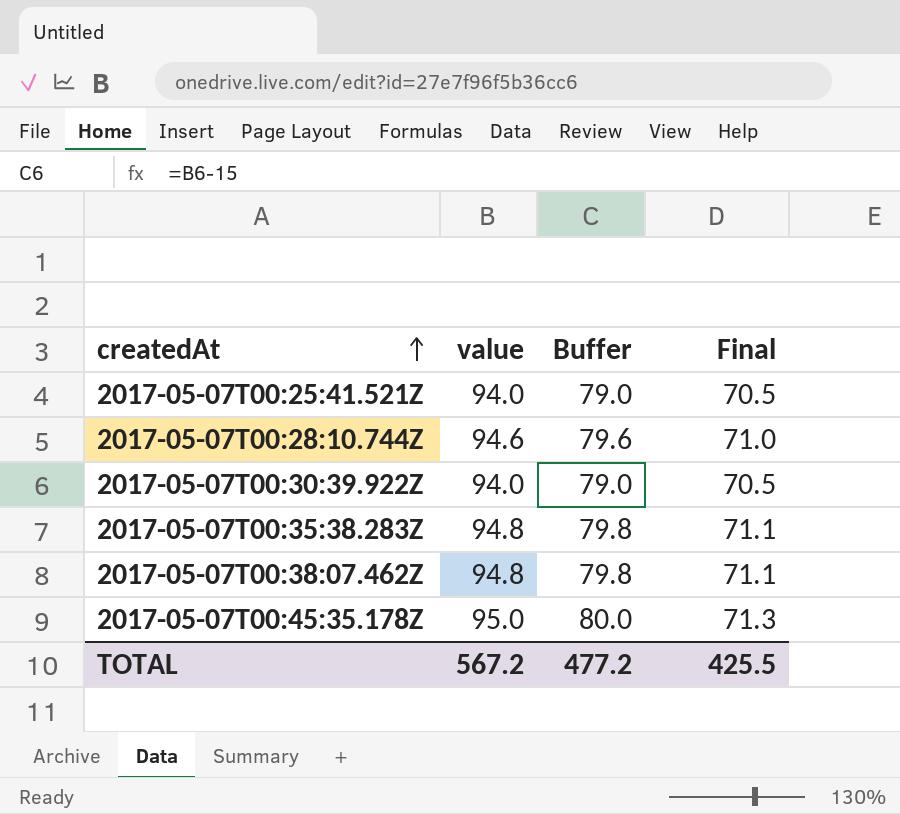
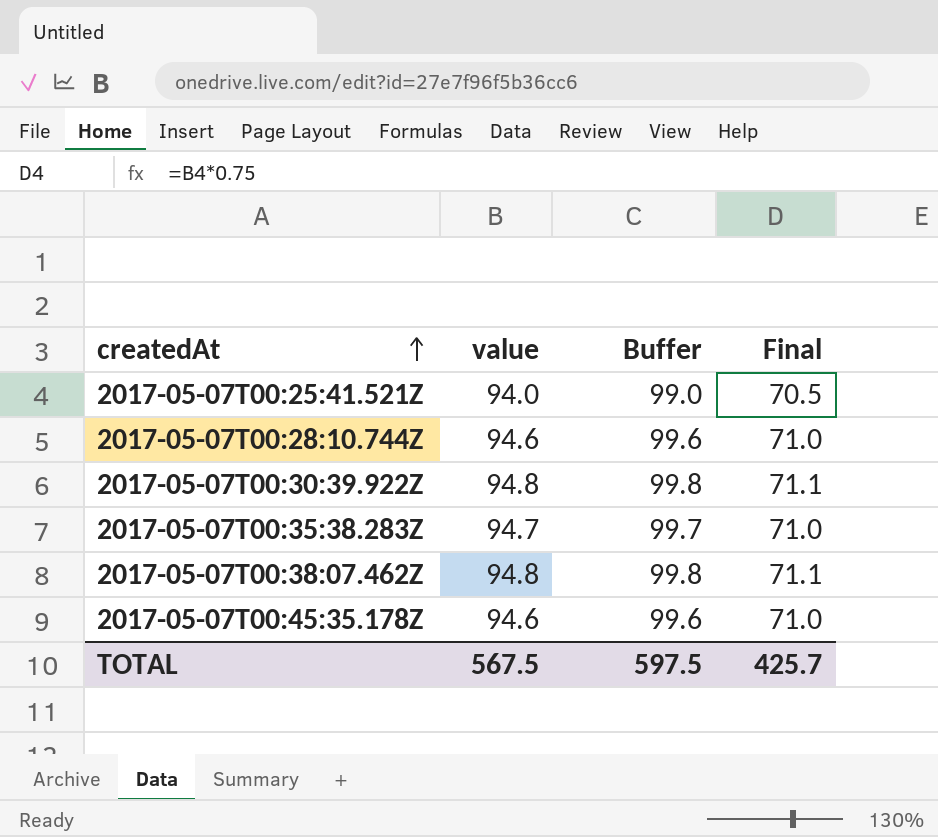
column Buffer | formula: [value] - 15 -> [value] + 5
2017-05-07T00:30:39.922Z | value: 94.0 -> 94.8
2017-05-07T00:30:39.922Z | Final: 70.5 -> 71.1
2017-05-07T00:35:38.283Z | value: 94.8 -> 94.7
2017-05-07T00:35:38.283Z | Final: 71.1 -> 71.0
2017-05-07T00:45:35.178Z | value: 95.0 -> 94.6
2017-05-07T00:45:35.178Z | Final: 71.3 -> 71.0
TOTAL | value: 567.2 -> 567.5
TOTAL | Buffer: 477.2 -> 597.5
TOTAL | Final: 425.5 -> 425.7

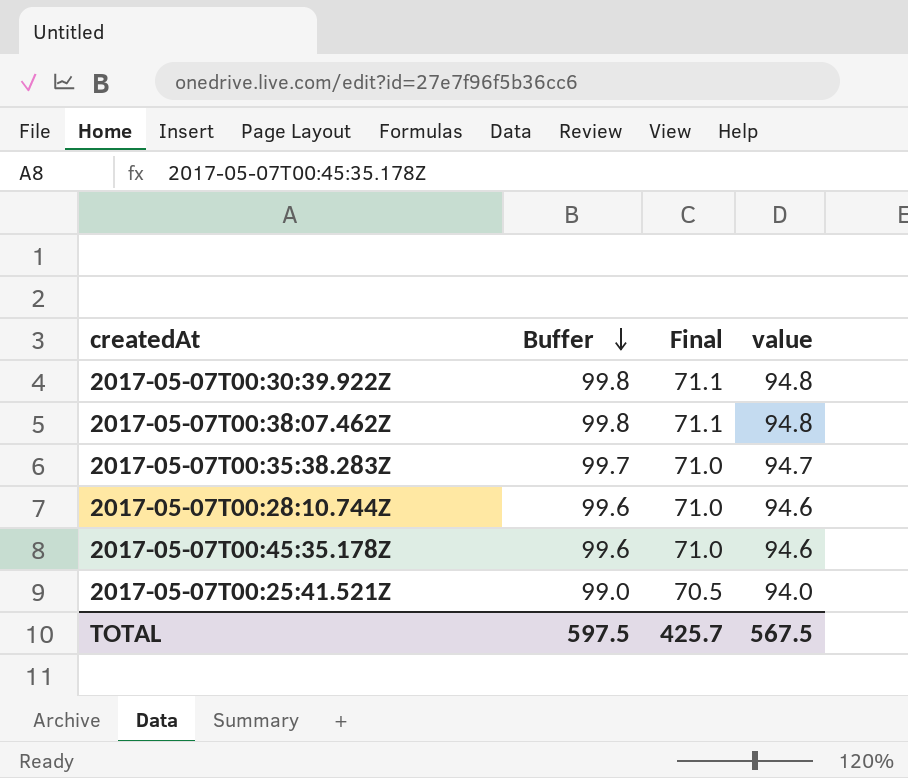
row order: createdAt ascending -> Buffer descending
column value | position: 2 -> 4

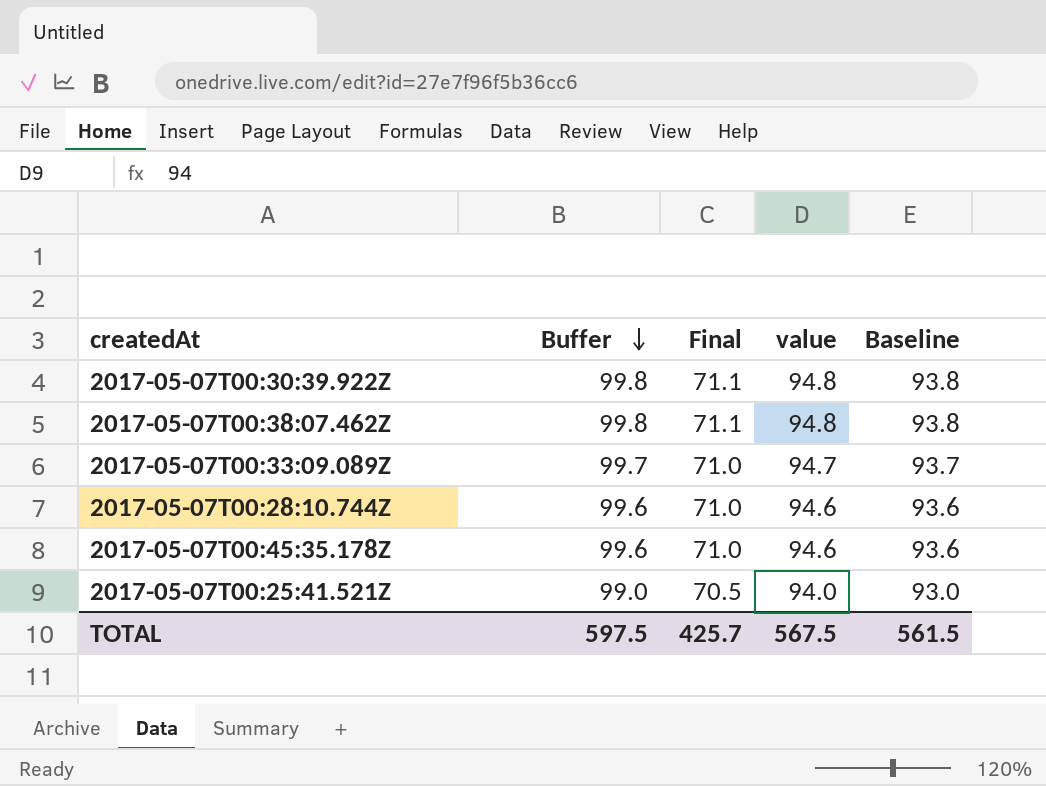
column Baseline | formula: none -> [value] - 1
row 2017-05-07T00:35:38.283Z: 99.7 | 71.0 | 94.7 -> none
row 2017-05-07T00:33:09.089Z: none -> 99.7 | 71.0 | 94.7 | 93.7

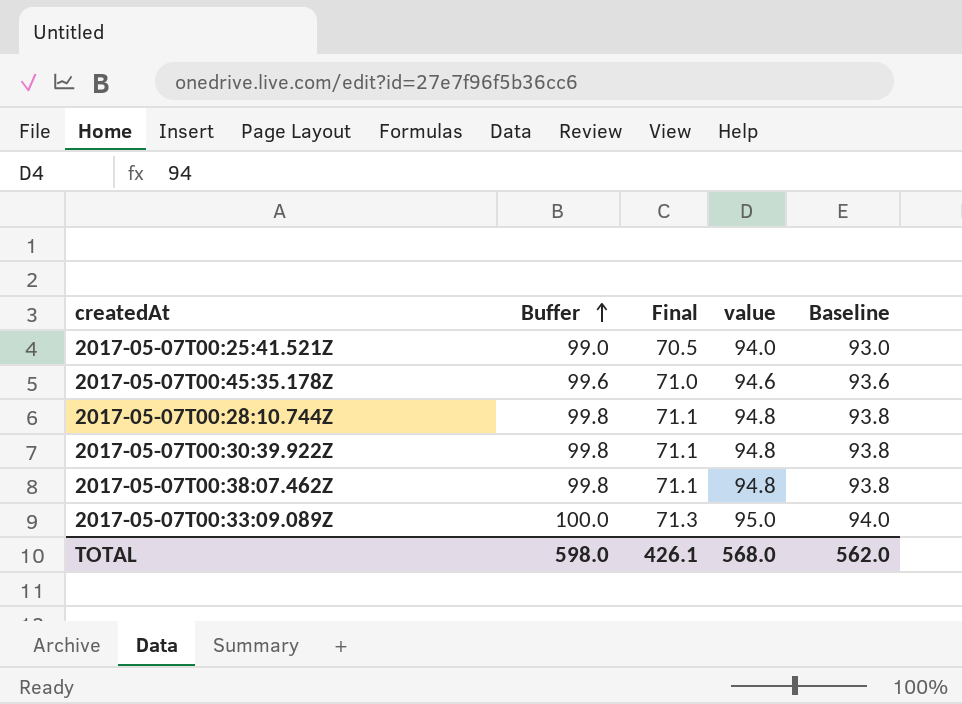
row order: Buffer descending -> Buffer ascending
2017-05-07T00:28:10.744Z | Buffer: 99.6 -> 99.8
2017-05-07T00:28:10.744Z | Final: 71.0 -> 71.1
2017-05-07T00:28:10.744Z | value: 94.6 -> 94.8
2017-05-07T00:28:10.744Z | Baseline: 93.6 -> 93.8
2017-05-07T00:33:09.089Z | Buffer: 99.7 -> 100.0
2017-05-07T00:33:09.089Z | Final: 71.0 -> 71.3
2017-05-07T00:33:09.089Z | value: 94.7 -> 95.0
2017-05-07T00:33:09.089Z | Baseline: 93.7 -> 94.0
TOTAL | Buffer: 597.5 -> 598.0
TOTAL | Final: 425.7 -> 426.1
TOTAL | value: 567.5 -> 568.0
TOTAL | Baseline: 561.5 -> 562.0

